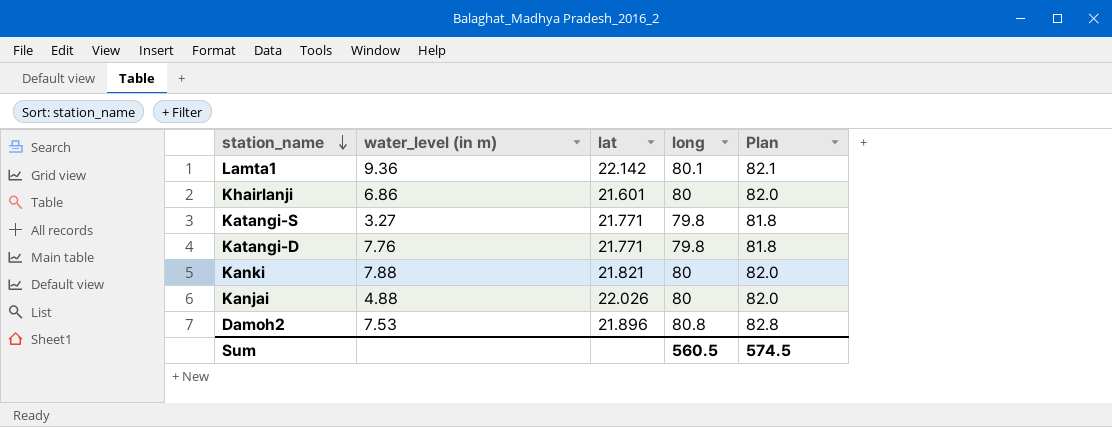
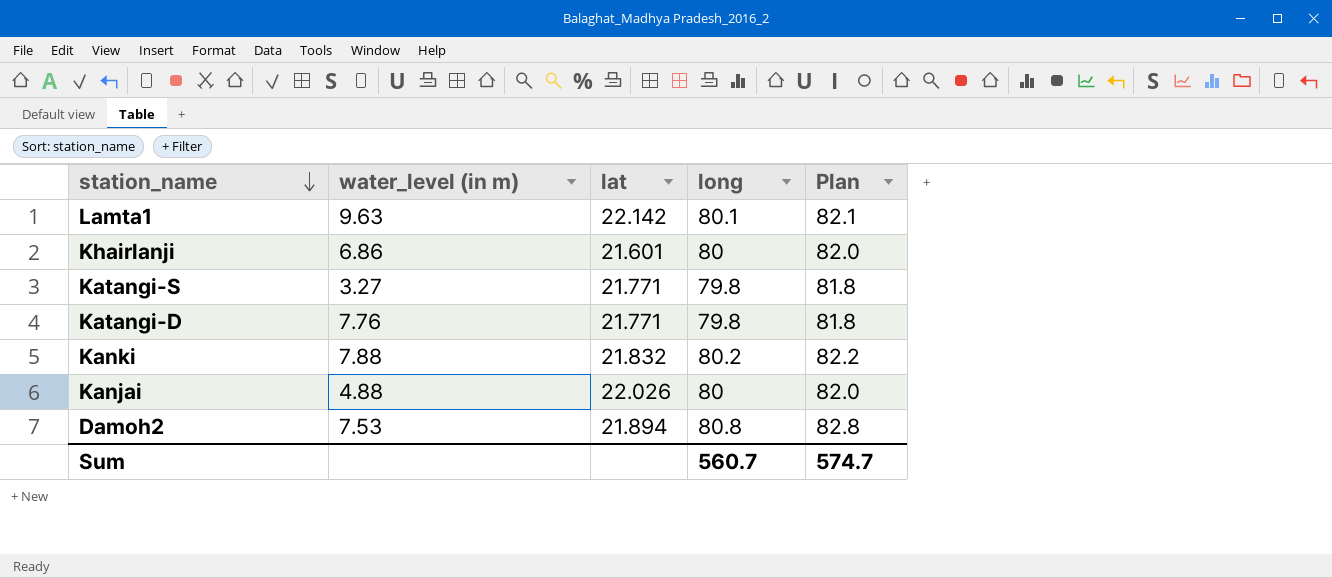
Lamta1 | water_level (in m): 9.36 -> 9.63
Kanki | lat: 21.821 -> 21.832
Kanki | long: 80 -> 80.2
Kanki | Plan: 82.0 -> 82.2
Damoh2 | lat: 21.896 -> 21.894
Sum | long: 560.5 -> 560.7
Sum | Plan: 574.5 -> 574.7

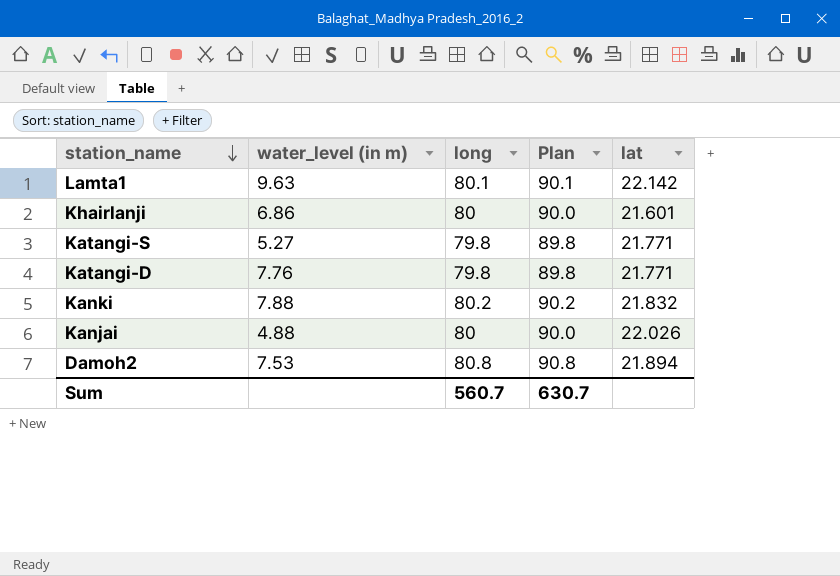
column Plan | formula: [long] + 2 -> [long] + 10
column lat | position: 3 -> 5
Katangi-S | water_level (in m): 3.27 -> 5.27
Sum | Plan: 574.7 -> 630.7

